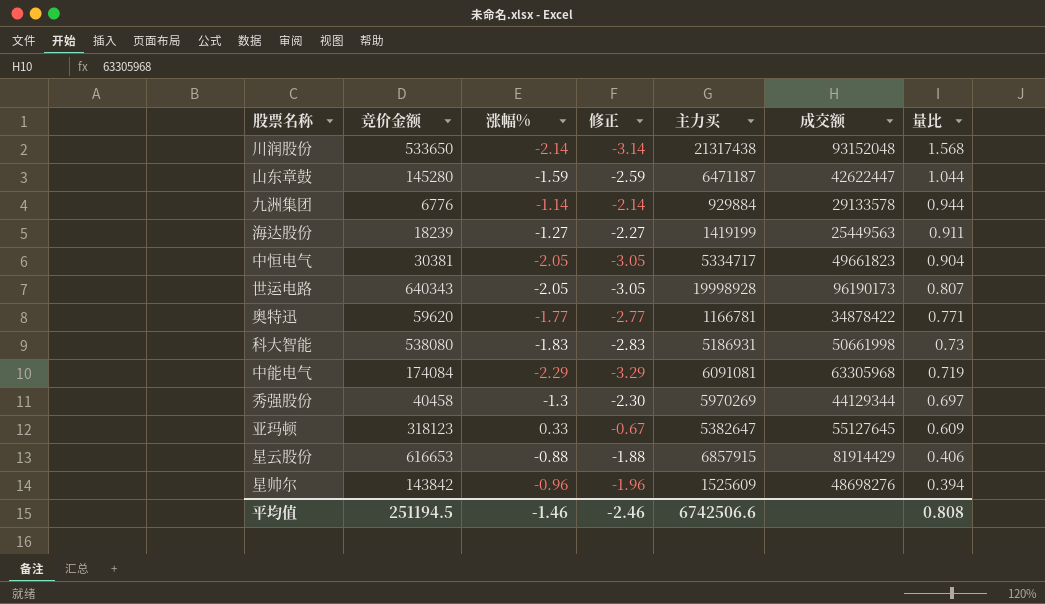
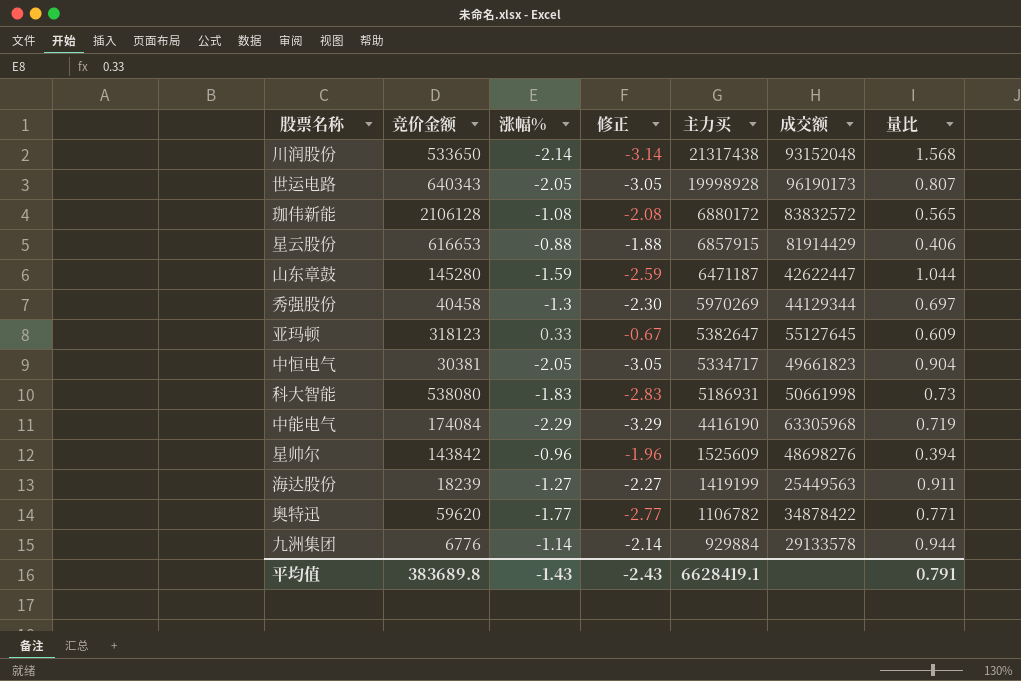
row order: 量比 descending -> 主力买 descending
row 珈伟新能: none -> 2106128 | -1.08 | -2.08 | 6880172 | 83832572 | 0.565
中能电气 | 主力买: 6091081 -> 4416190
奥特迅 | 主力买: 1166781 -> 1106782
平均值 | 竞价金额: 251194.5 -> 383689.8
平均值 | 涨幅%: -1.46 -> -1.43
平均值 | 修正: -2.46 -> -2.43
平均值 | 主力买: 6742506.6 -> 6628419.1
平均值 | 量比: 0.808 -> 0.791

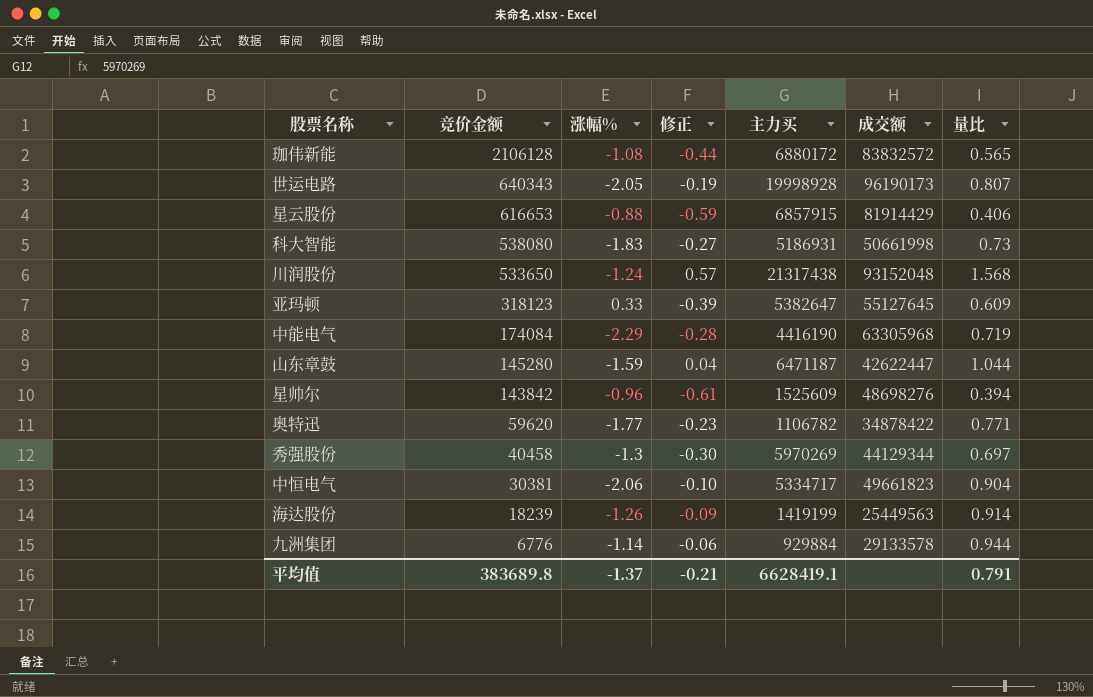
row order: 主力买 descending -> 竞价金额 descending
column 修正 | formula: [涨幅%] - 1 -> [量比] - 1
川润股份 | 涨幅%: -2.14 -> -1.24
中恒电气 | 涨幅%: -2.05 -> -2.06
海达股份 | 涨幅%: -1.27 -> -1.26
海达股份 | 量比: 0.911 -> 0.914
平均值 | 涨幅%: -1.43 -> -1.37
平均值 | 修正: -2.43 -> -0.21

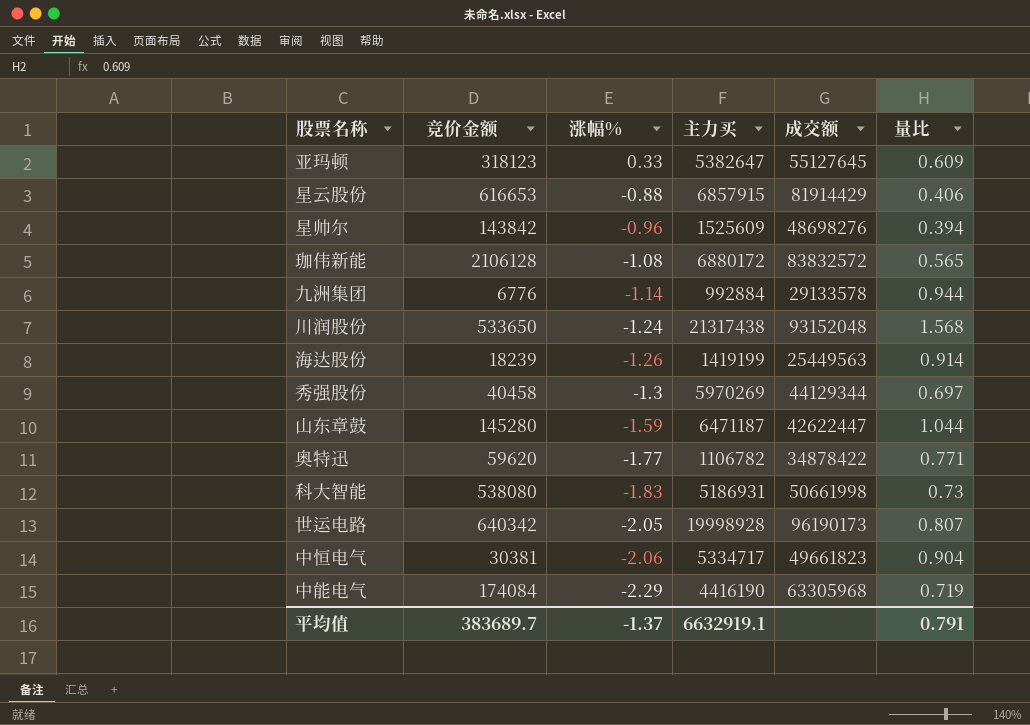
row order: 竞价金额 descending -> 涨幅% descending
column 修正 | formula: [量比] - 1 -> none
九洲集团 | 主力买: 929884 -> 992884
世运电路 | 竞价金额: 640343 -> 640342
平均值 | 竞价金额: 383689.8 -> 383689.7
平均值 | 主力买: 6628419.1 -> 6632919.1

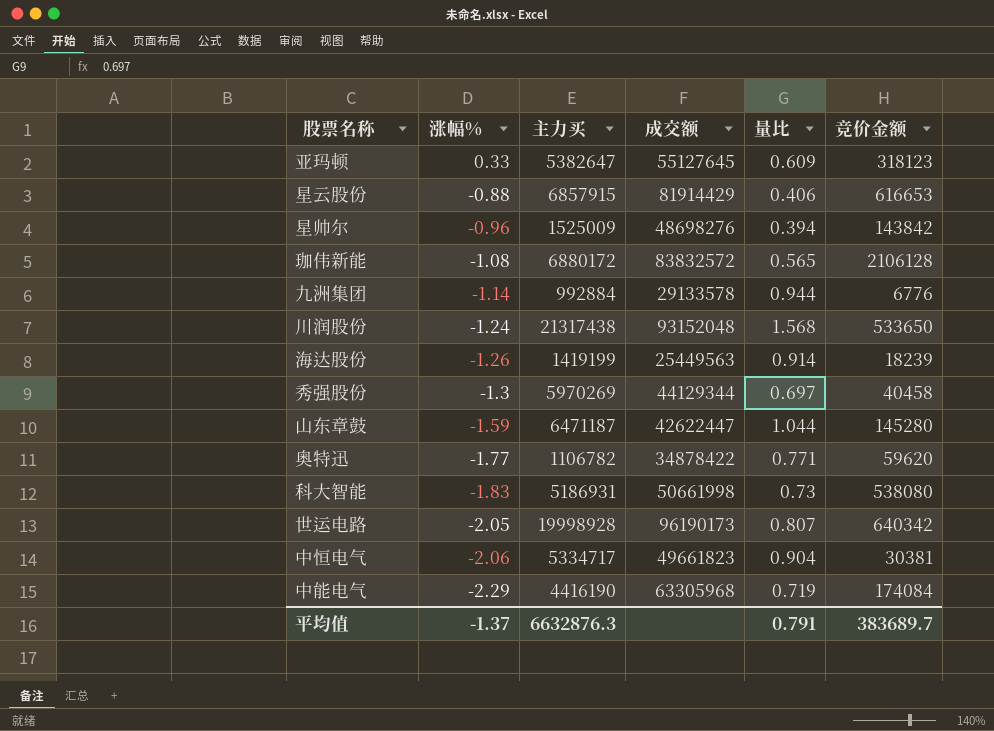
column 竞价金额 | position: 2 -> 6
星帅尔 | 主力买: 1525609 -> 1525009
平均值 | 主力买: 6632919.1 -> 6632876.3

